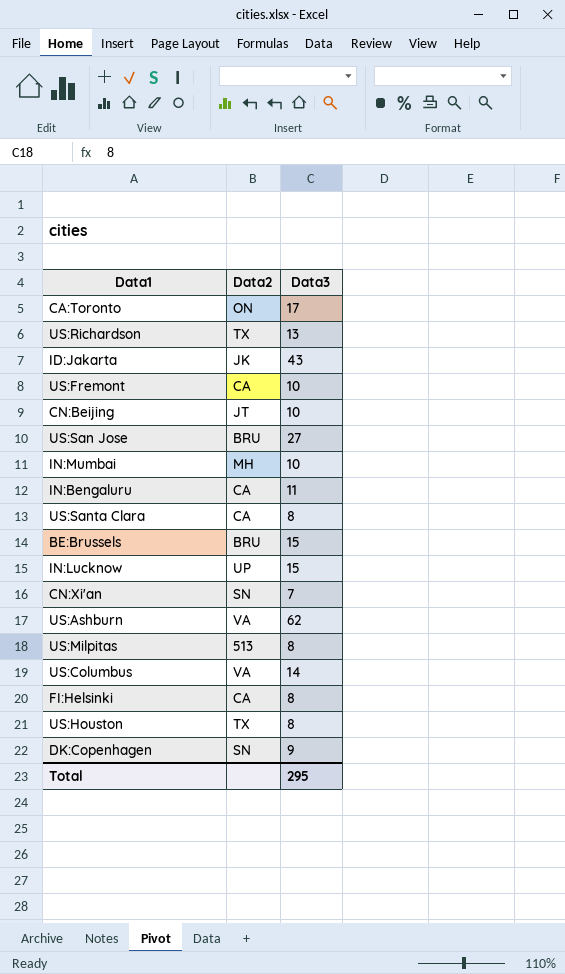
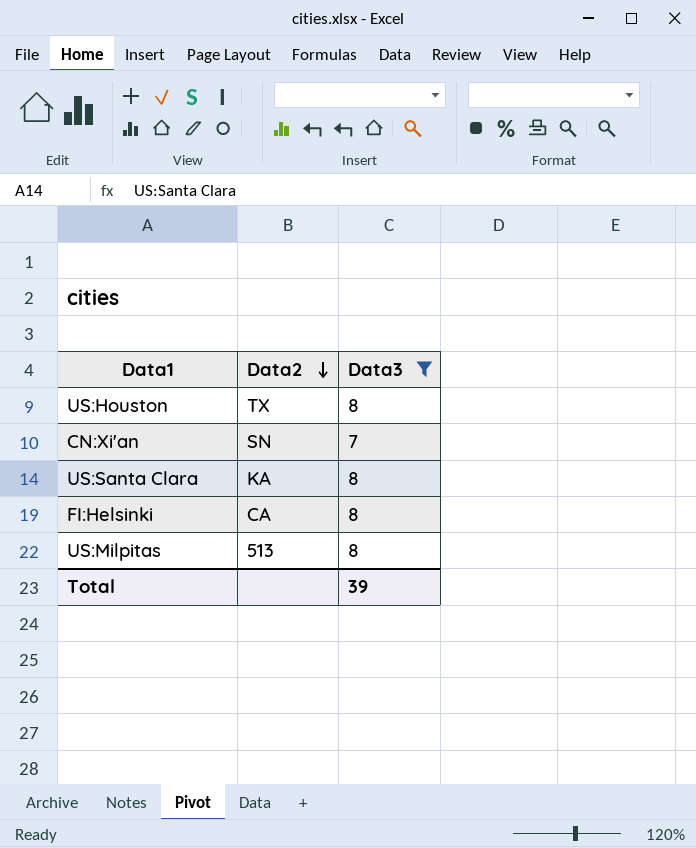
filter: none -> Data3 <= 8
row order: none -> Data2 descending
US:Santa Clara | Data2: CA -> KA
Total | Data3: 295 -> 39

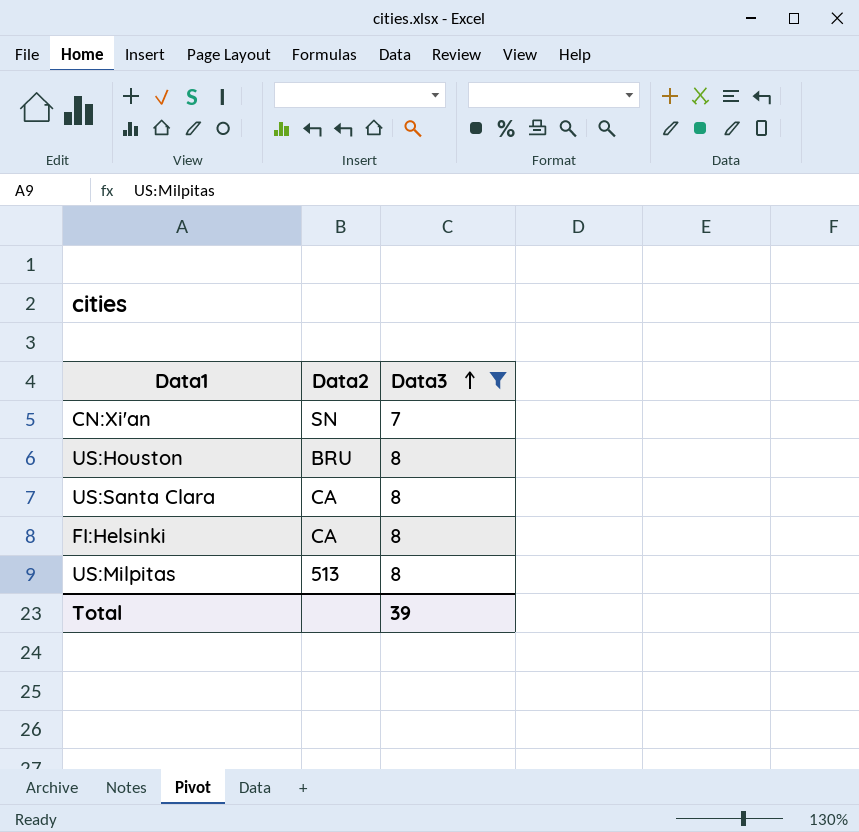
row order: Data2 descending -> Data3 ascending
US:Houston | Data2: TX -> BRU
US:Santa Clara | Data2: KA -> CA

